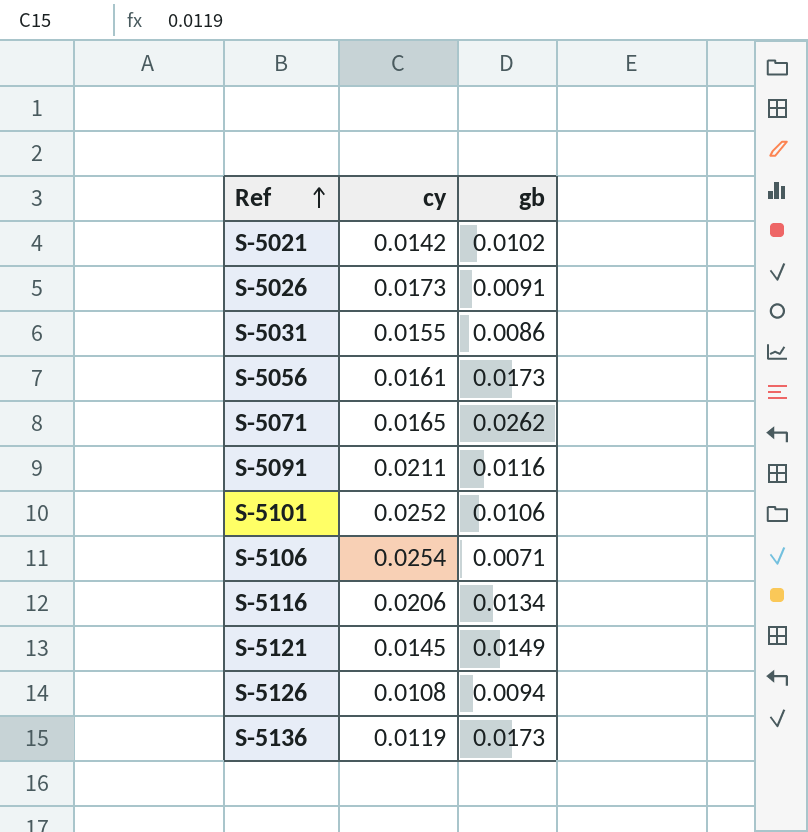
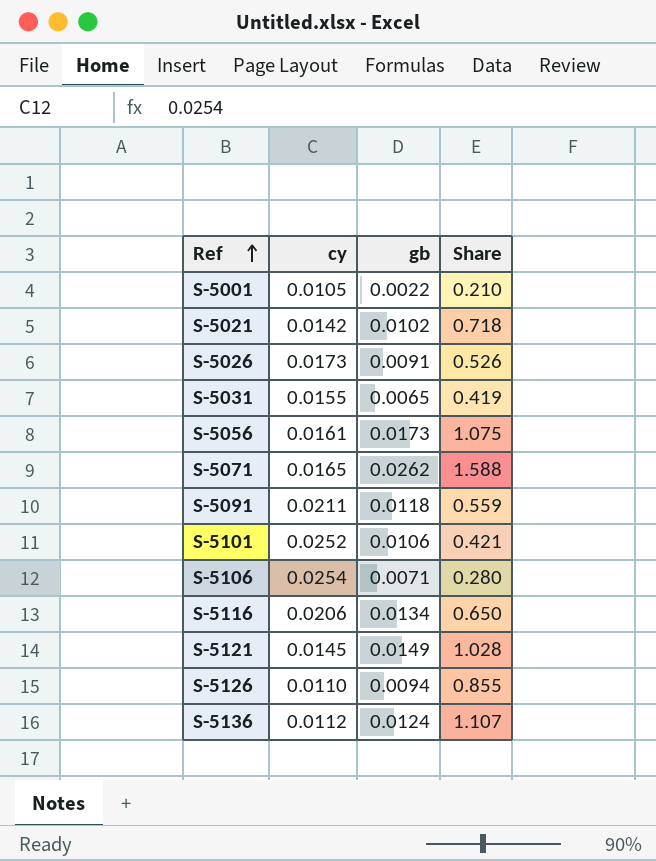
column Share | formula: none -> [gb] / [cy]
row S-5001: none -> 0.0105 | 0.0022 | 0.210
S-5031 | gb: 0.0086 -> 0.0065
S-5091 | gb: 0.0116 -> 0.0118
S-5126 | cy: 0.0108 -> 0.0110
S-5136 | cy: 0.0119 -> 0.0112
S-5136 | gb: 0.0173 -> 0.0124

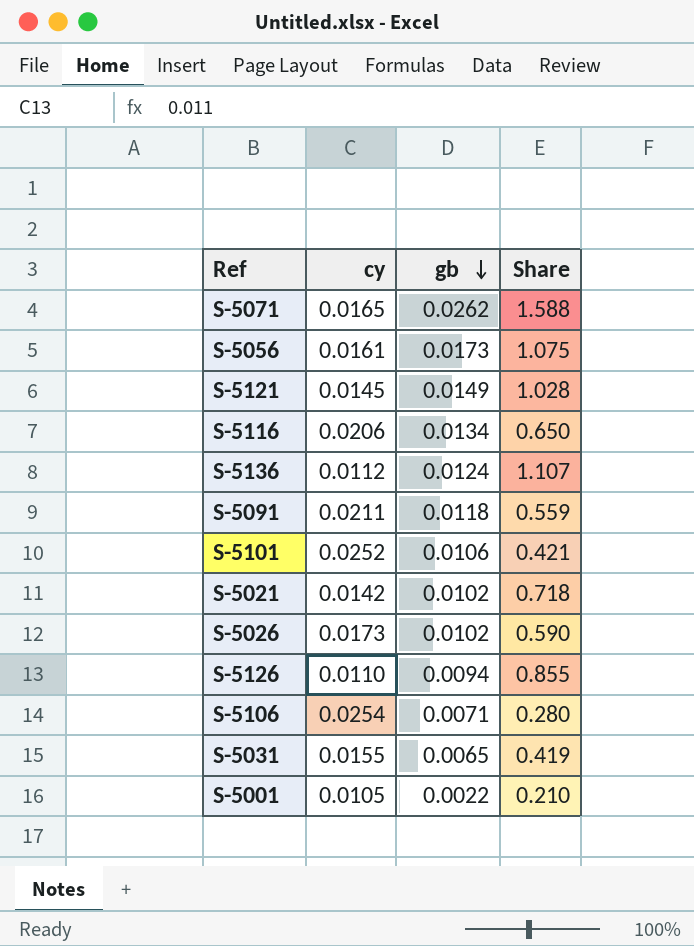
row order: Ref ascending -> gb descending
S-5026 | gb: 0.0091 -> 0.0102
S-5026 | Share: 0.526 -> 0.590

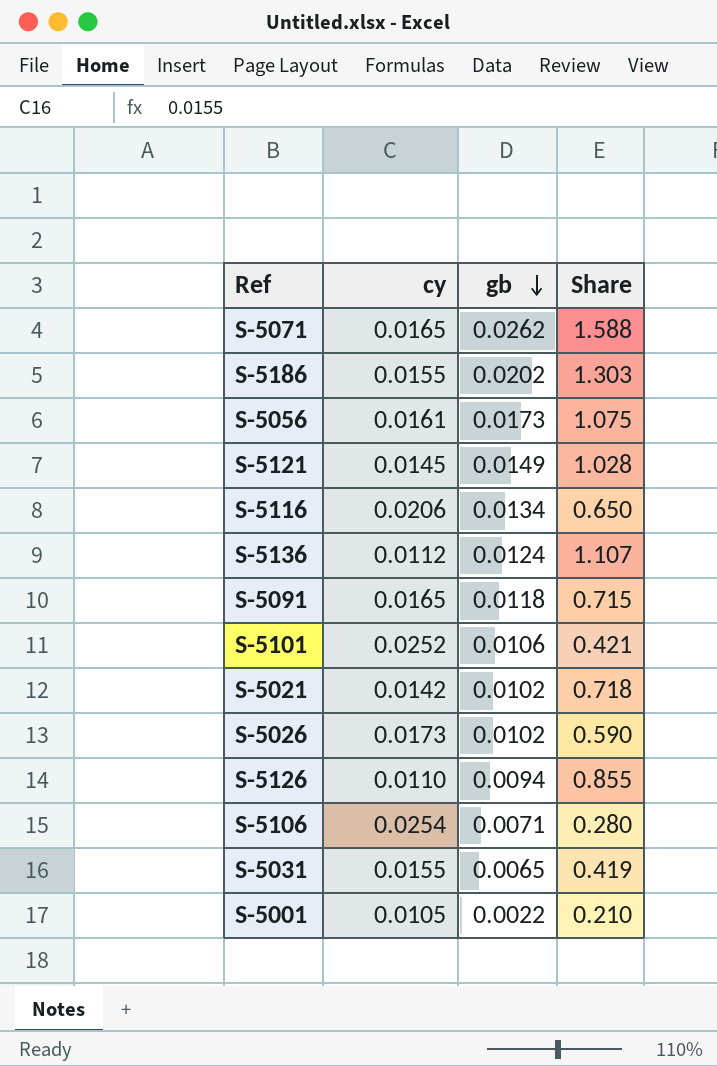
row S-5186: none -> 0.0155 | 0.0202 | 1.303
S-5091 | cy: 0.0211 -> 0.0165
S-5091 | Share: 0.559 -> 0.715

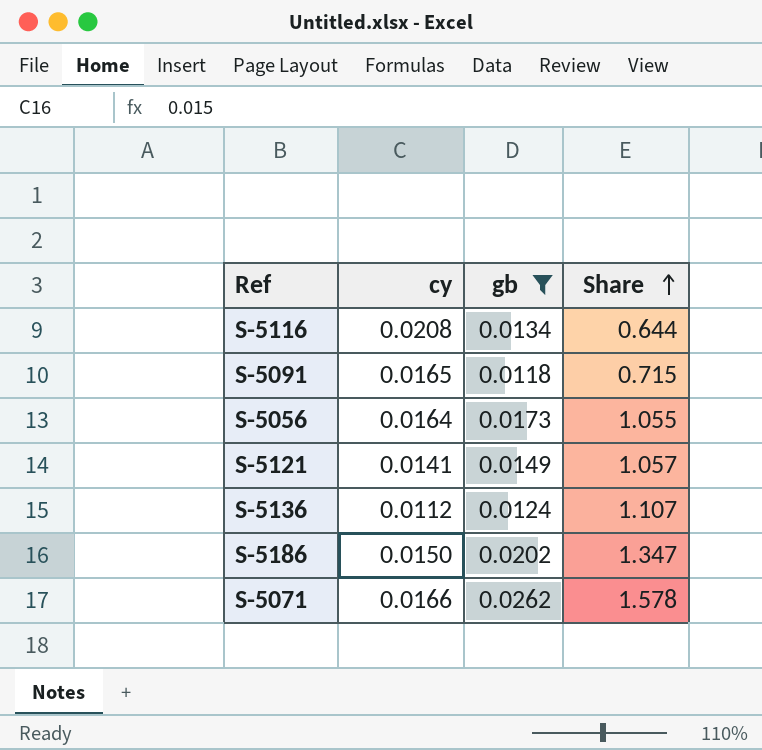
filter: none -> gb >= 0.0118
row order: gb descending -> Share ascending
S-5116 | cy: 0.0206 -> 0.0208
S-5116 | Share: 0.650 -> 0.644
S-5056 | cy: 0.0161 -> 0.0164
S-5056 | Share: 1.075 -> 1.055
S-5121 | cy: 0.0145 -> 0.0141
S-5121 | Share: 1.028 -> 1.057
S-5186 | cy: 0.0155 -> 0.0150
S-5186 | Share: 1.303 -> 1.347
S-5071 | cy: 0.0165 -> 0.0166
S-5071 | Share: 1.588 -> 1.578

